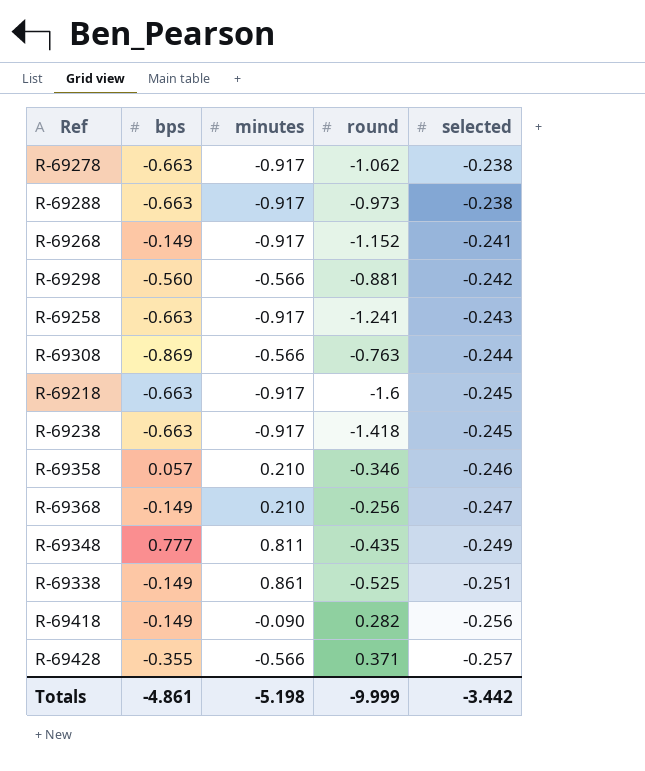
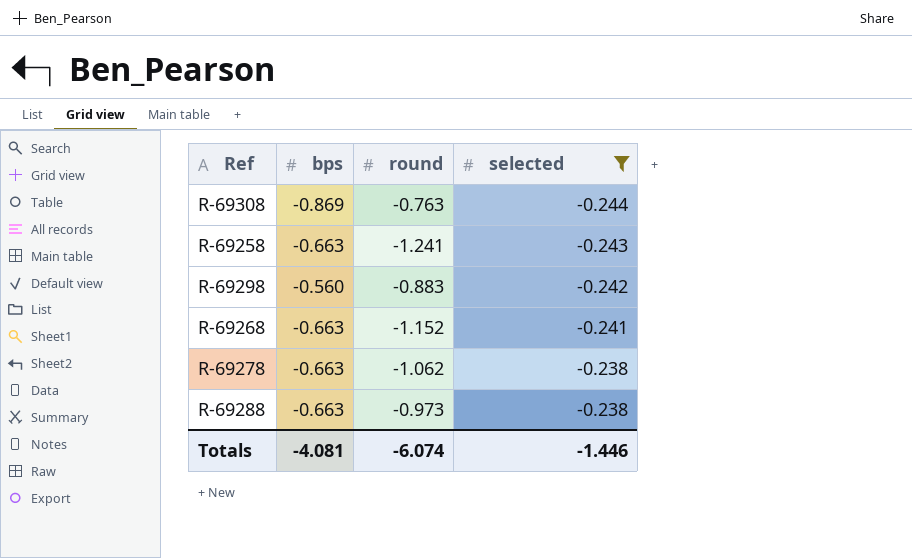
filter: none -> selected >= -0.244
row order: selected descending -> selected ascending
column minutes | position: 3 -> none
R-69298 | round: -0.881 -> -0.883
R-69268 | bps: -0.149 -> -0.663
Totals | bps: -4.861 -> -4.081
Totals | round: -9.999 -> -6.074
Totals | selected: -3.442 -> -1.446

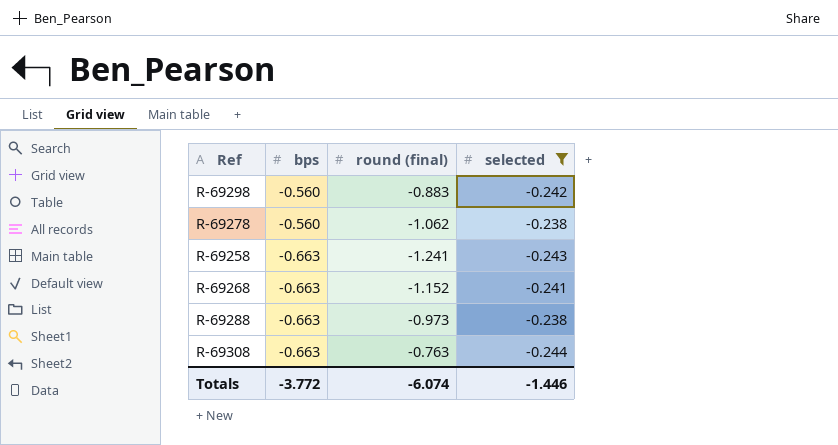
row order: selected ascending -> bps descending
column name: round -> round (final)
R-69278 | bps: -0.663 -> -0.560
R-69308 | bps: -0.869 -> -0.663
Totals | bps: -4.081 -> -3.772

